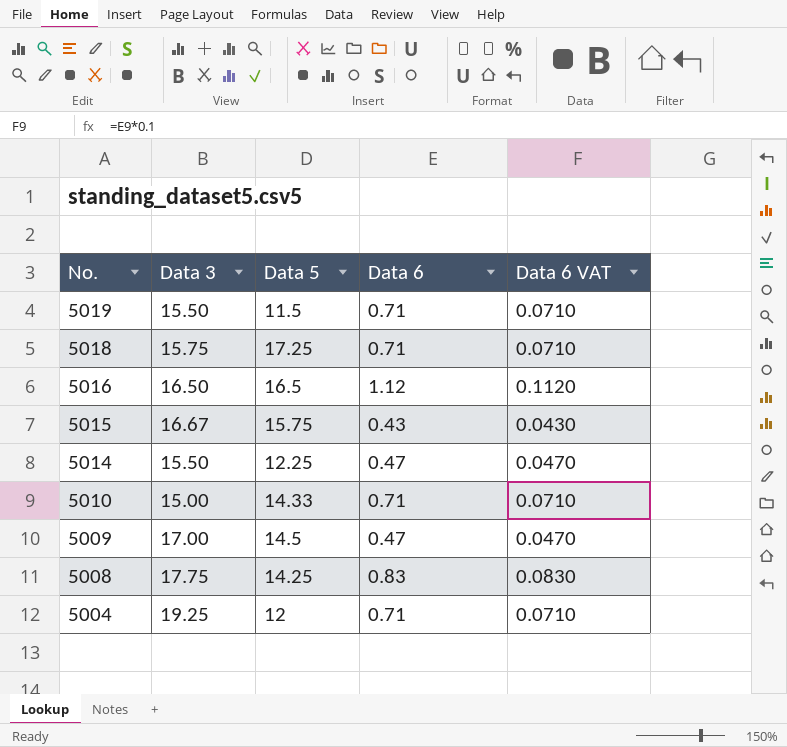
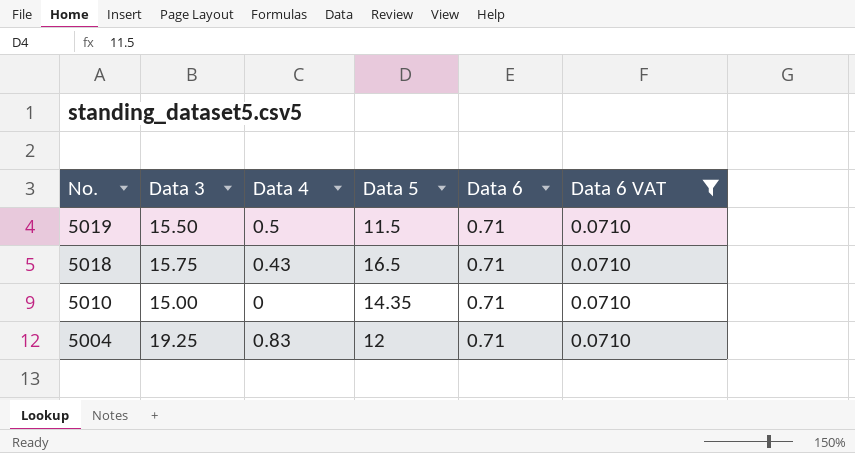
filter: none -> Data 6 VAT = 0.0710
column Data 4 | position: none -> 3
5018 | Data 5: 17.25 -> 16.5
5010 | Data 5: 14.33 -> 14.35

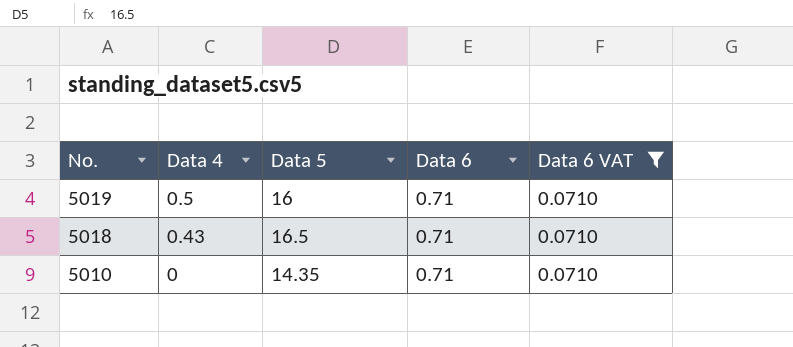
column Data 3 | position: 2 -> none
row 5004: 19.25 | 0.83 | 12 | 0.71 | 0.0710 -> none
5019 | Data 5: 11.5 -> 16

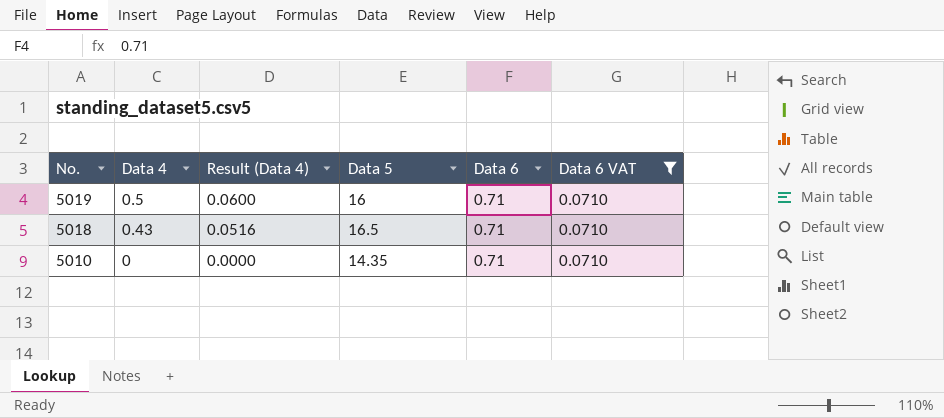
column Result (Data 4) | formula: none -> [Data 4] * 0.12

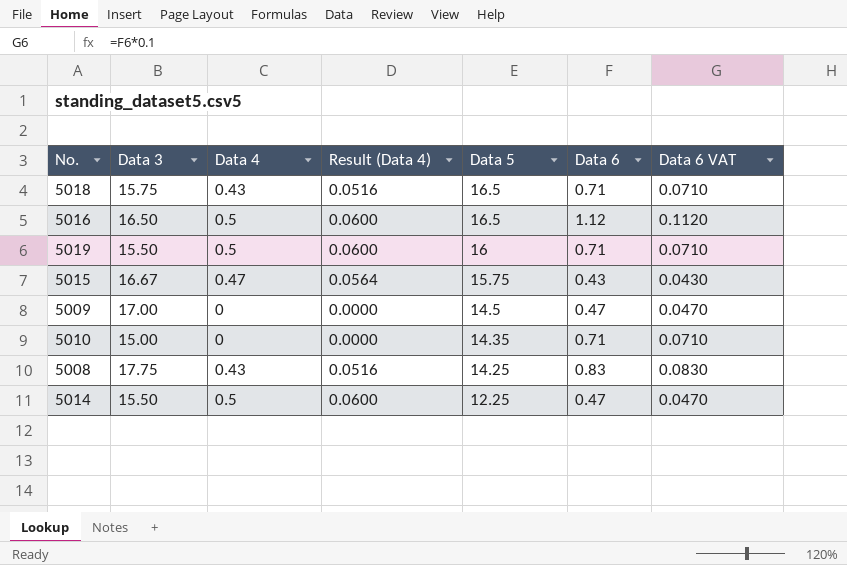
filter: Data 6 VAT = 0.0710 -> none
row order: No. descending -> Data 5 descending
column Data 3 | position: none -> 2

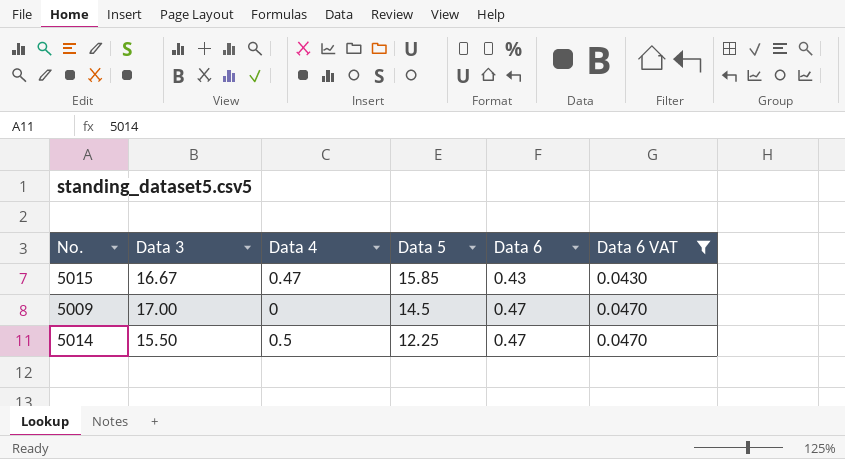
filter: none -> Data 6 VAT <= 0.0470
column Result (Data 4) | formula: [Data 4] * 0.12 -> none
5015 | Data 5: 15.75 -> 15.85

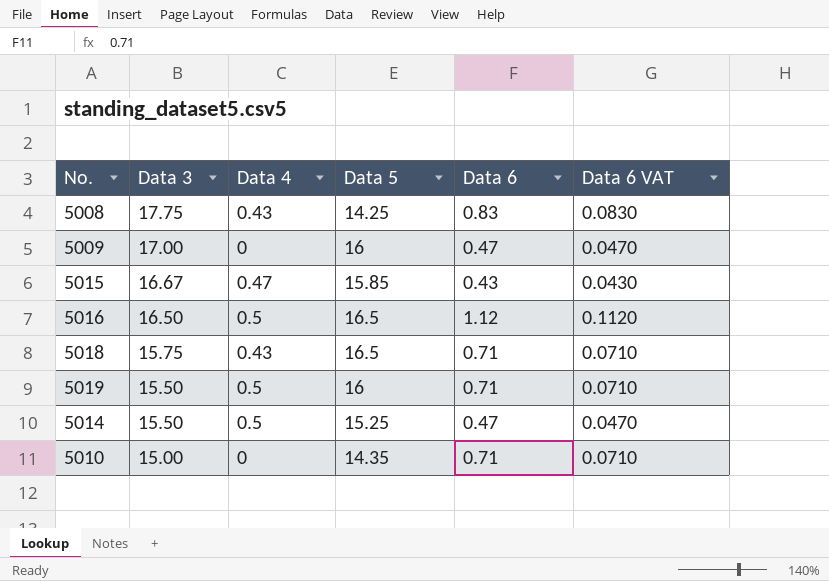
filter: Data 6 VAT <= 0.0470 -> none
row order: Data 5 descending -> Data 3 descending
5009 | Data 5: 14.5 -> 16
5014 | Data 5: 12.25 -> 15.25

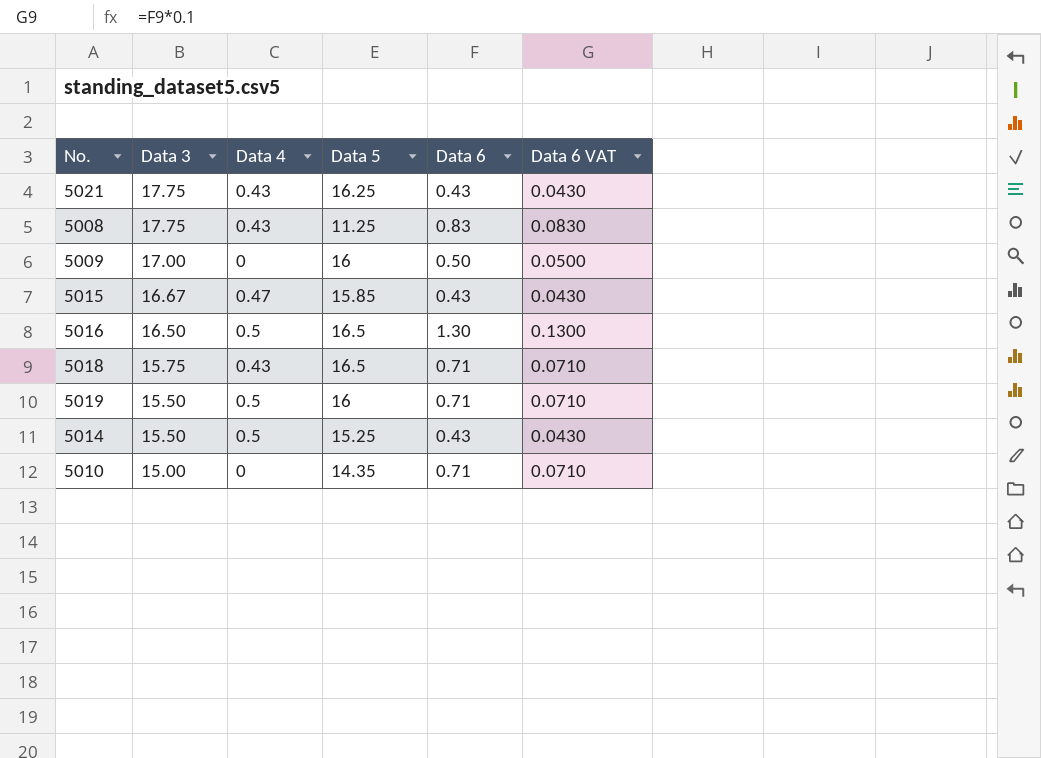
row 5021: none -> 17.75 | 0.43 | 16.25 | 0.43 | 0.0430
5008 | Data 5: 14.25 -> 11.25
5009 | Data 6: 0.47 -> 0.50
5009 | Data 6 VAT: 0.0470 -> 0.0500
5016 | Data 6: 1.12 -> 1.30
5016 | Data 6 VAT: 0.1120 -> 0.1300
5014 | Data 6: 0.47 -> 0.43
5014 | Data 6 VAT: 0.0470 -> 0.0430

